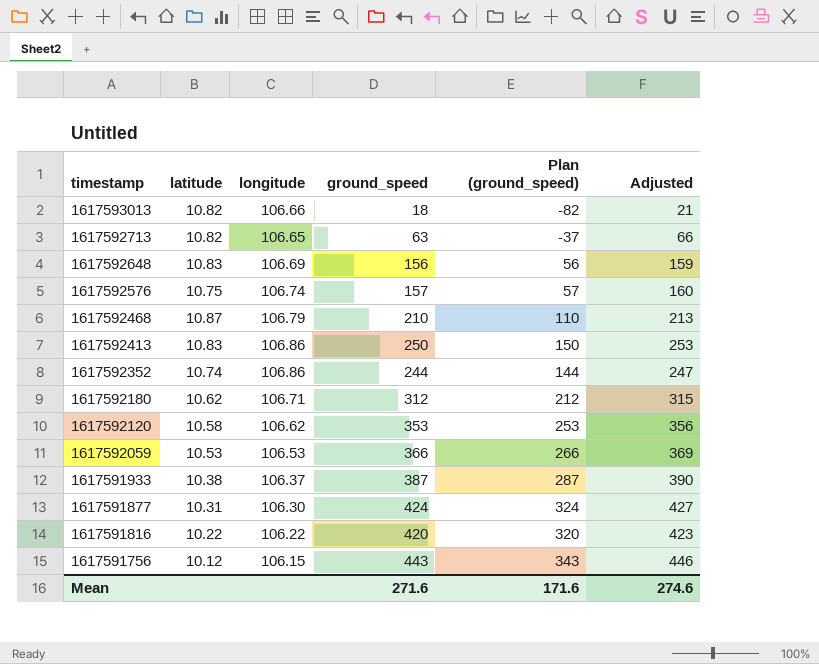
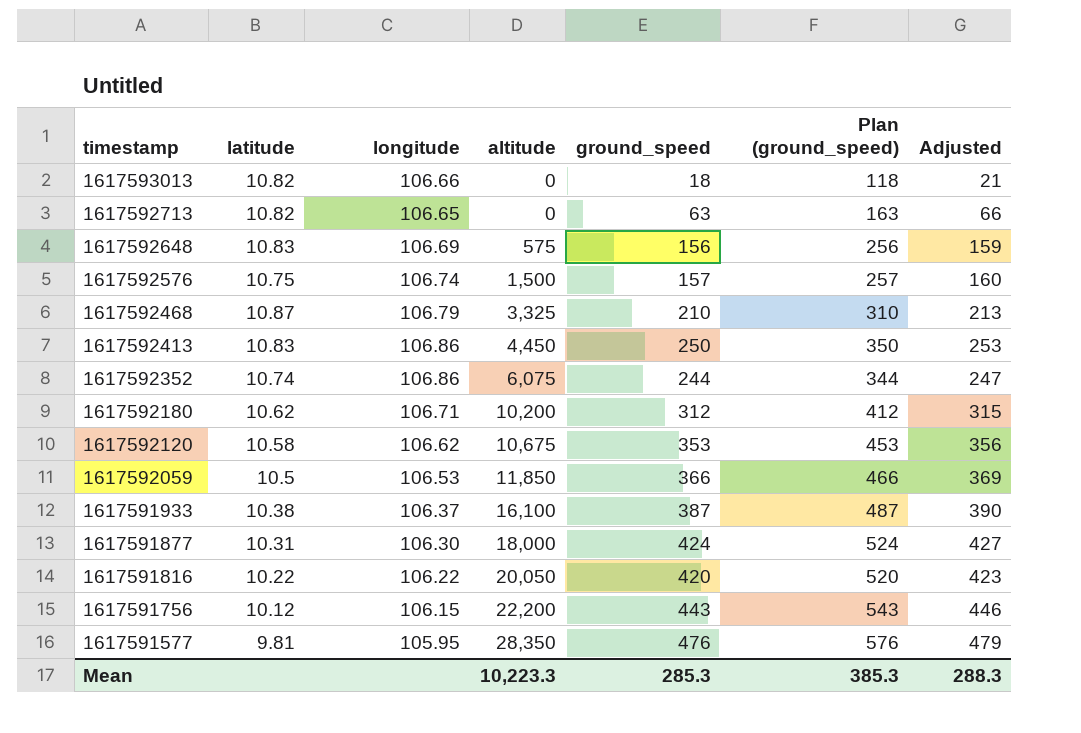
column altitude | position: none -> 4
column Plan (ground_speed) | formula: [ground_speed] - 100 -> [ground_speed] + 100
1617592059 | latitude: 10.53 -> 10.5
row 1617591577: none -> 9.81 | 105.95 | 28,350 | 476 | 576 | 479
Mean | ground_speed: 271.6 -> 285.3
Mean | Plan (ground_speed): 171.6 -> 385.3
Mean | Adjusted: 274.6 -> 288.3

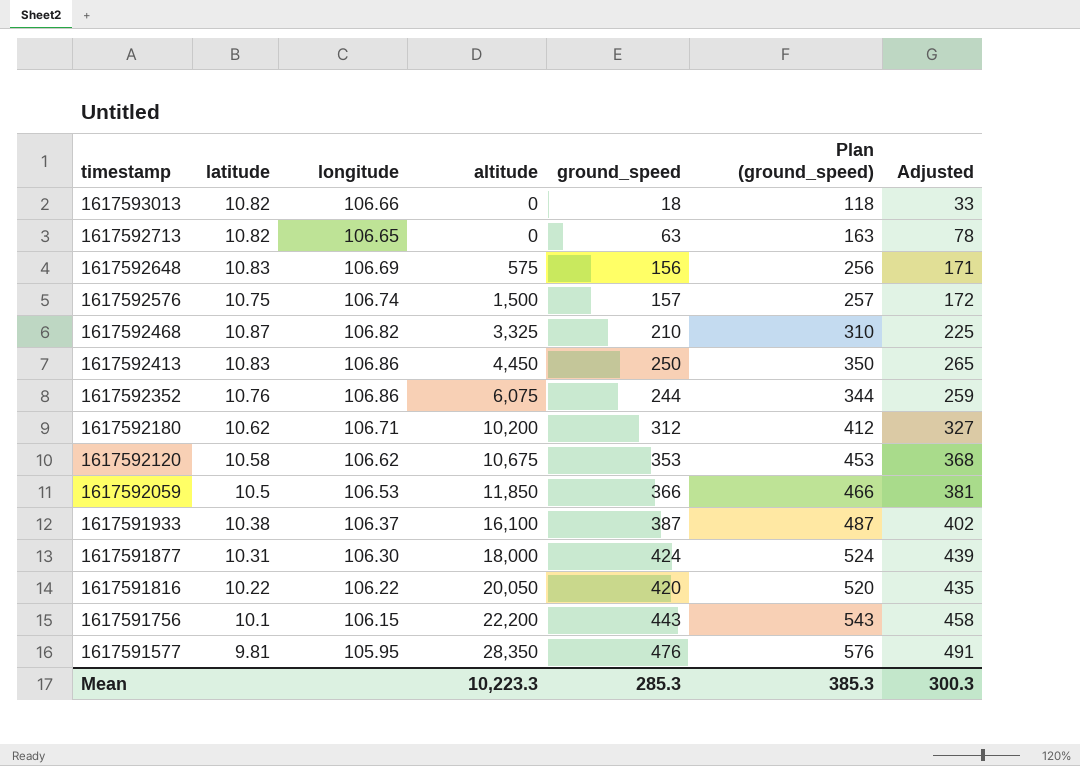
column Adjusted | formula: [ground_speed] + 3 -> [ground_speed] + 15
1617592468 | longitude: 106.79 -> 106.82
1617592352 | latitude: 10.74 -> 10.76
1617591756 | latitude: 10.12 -> 10.1
Mean | Adjusted: 288.3 -> 300.3

